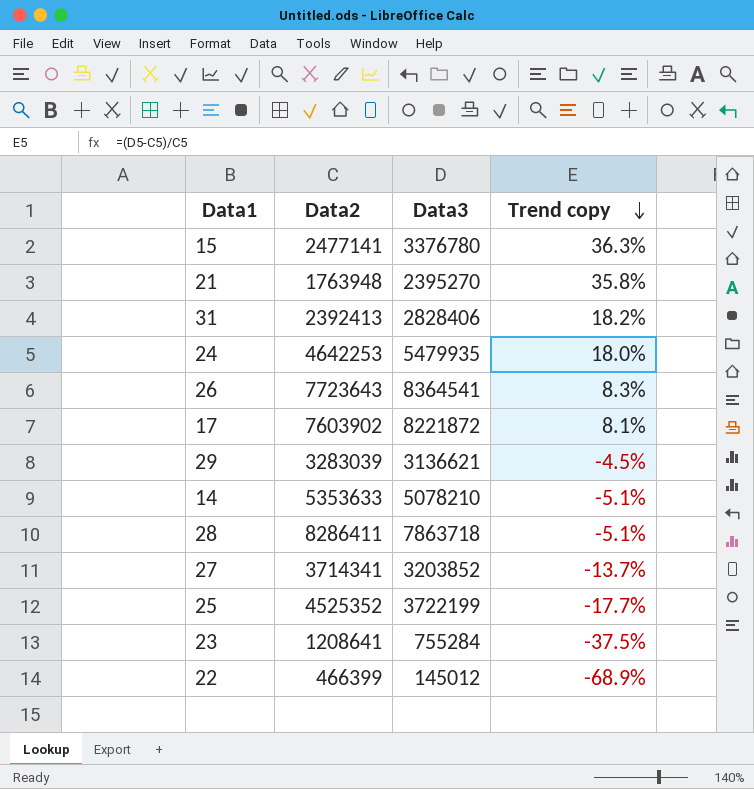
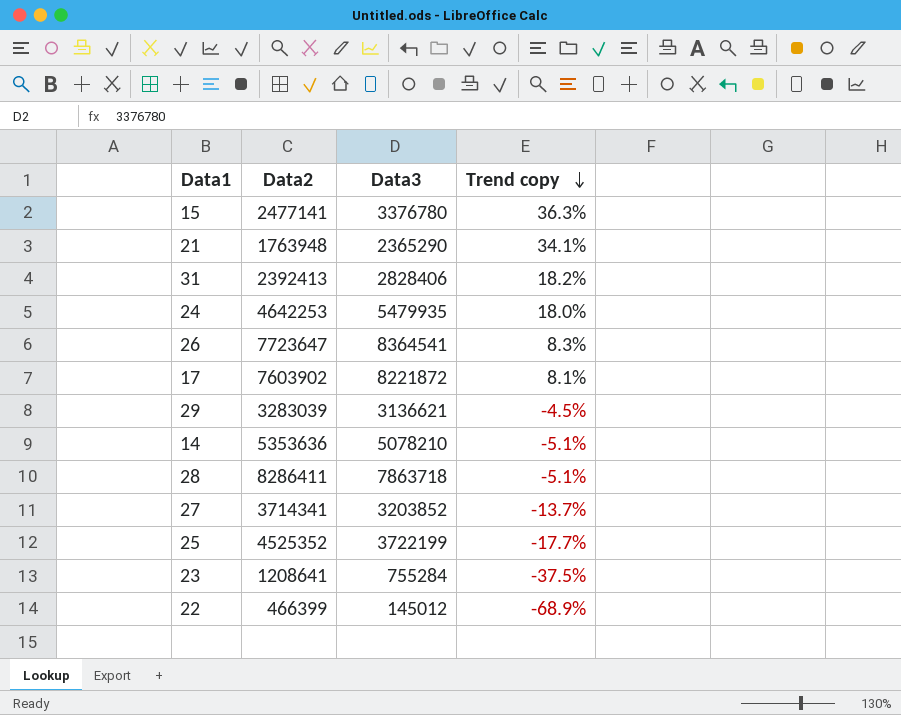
21 | Data3: 2395270 -> 2365290
21 | Trend copy: 35.8% -> 34.1%
26 | Data2: 7723643 -> 7723647
14 | Data2: 5353633 -> 5353636

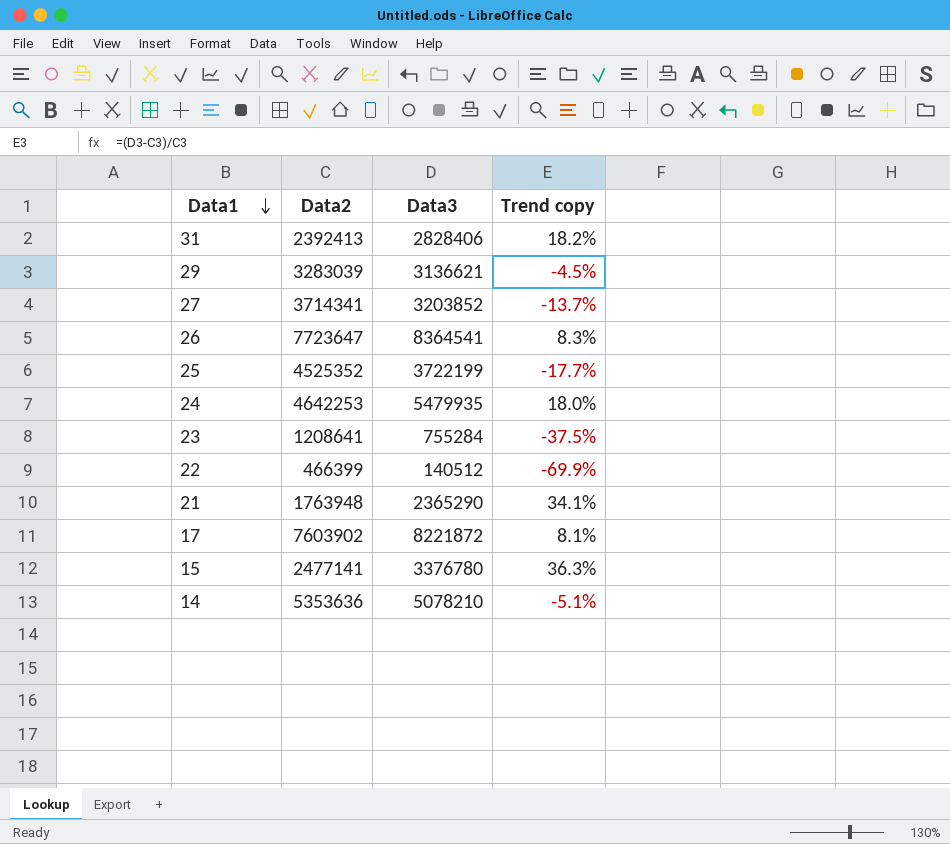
row order: Trend copy descending -> Data1 descending
row 28: 8286411 | 7863718 | -5.1% -> none
22 | Data3: 145012 -> 140512
22 | Trend copy: -68.9% -> -69.9%

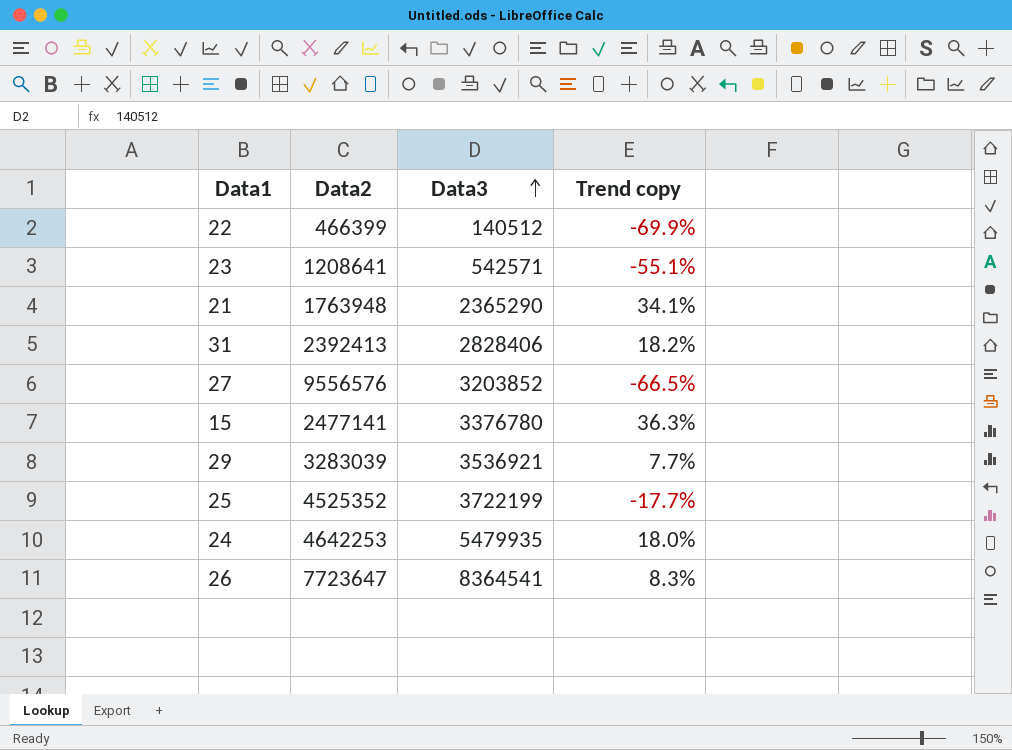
row order: Data1 descending -> Data3 ascending
row 17: 7603902 | 8221872 | 8.1% -> none
row 14: 5353636 | 5078210 | -5.1% -> none
23 | Data3: 755284 -> 542571
23 | Trend copy: -37.5% -> -55.1%
27 | Data2: 3714341 -> 9556576
27 | Trend copy: -13.7% -> -66.5%
29 | Data3: 3136621 -> 3536921
29 | Trend copy: -4.5% -> 7.7%

